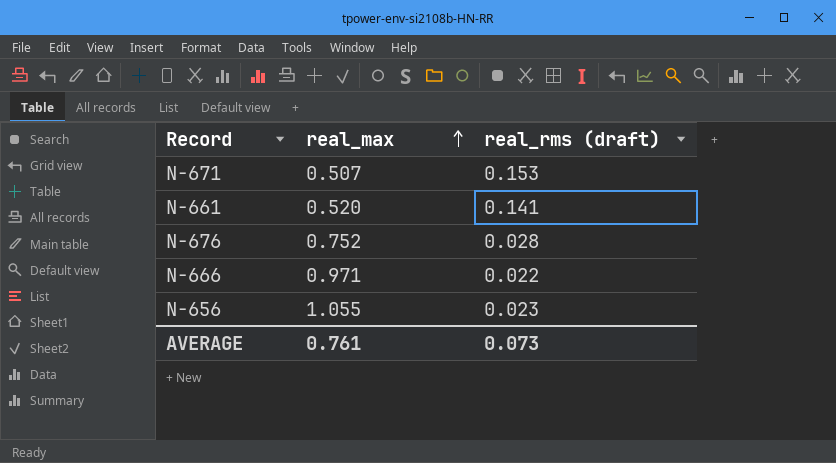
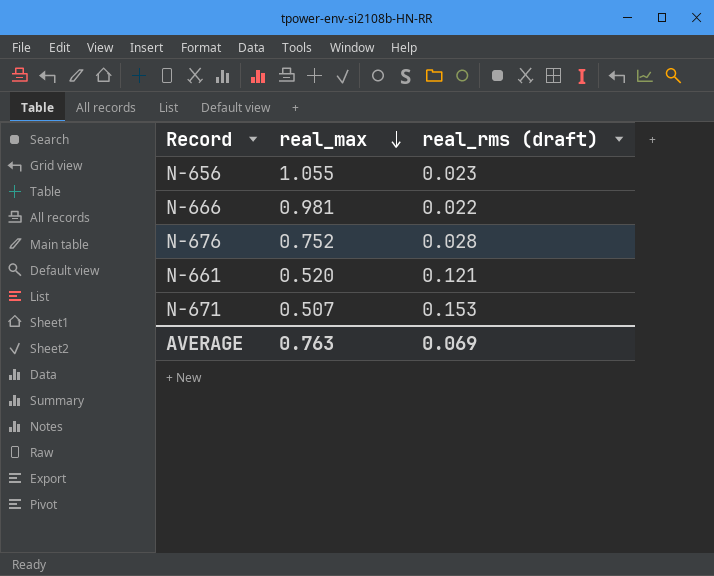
row order: real_max ascending -> real_max descending
N-666 | real_max: 0.971 -> 0.981
N-661 | real_rms (draft): 0.141 -> 0.121
AVERAGE | real_max: 0.761 -> 0.763
AVERAGE | real_rms (draft): 0.073 -> 0.069

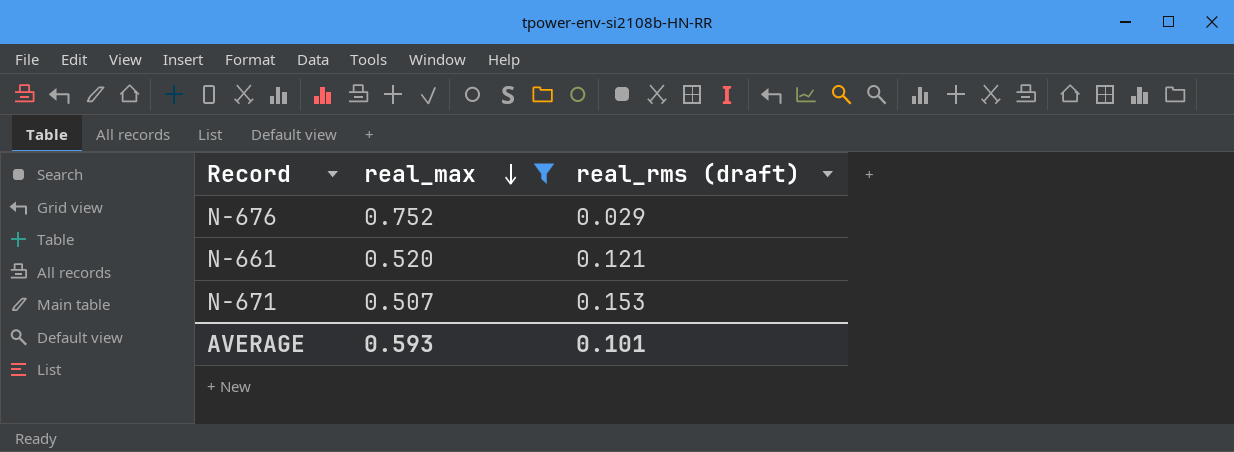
filter: none -> real_max <= 0.752
N-676 | real_rms (draft): 0.028 -> 0.029
AVERAGE | real_max: 0.763 -> 0.593
AVERAGE | real_rms (draft): 0.069 -> 0.101

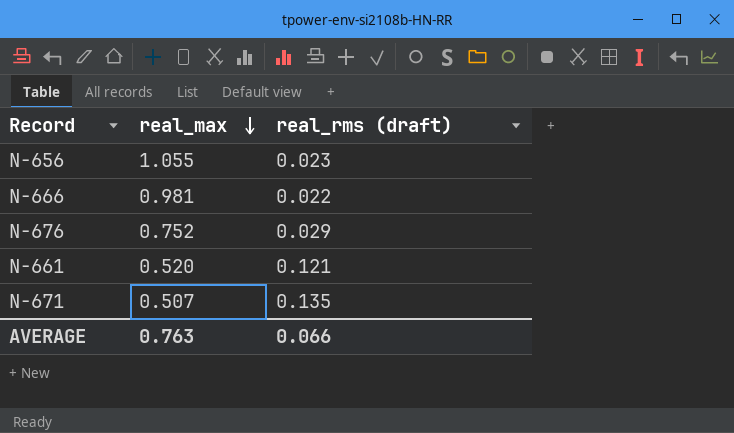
filter: real_max <= 0.752 -> none
N-671 | real_rms (draft): 0.153 -> 0.135
AVERAGE | real_max: 0.593 -> 0.763
AVERAGE | real_rms (draft): 0.101 -> 0.066

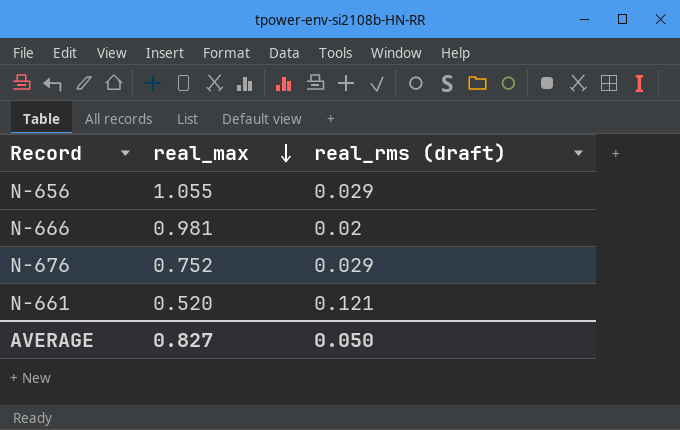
row N-671: 0.507 | 0.135 -> none
N-656 | real_rms (draft): 0.023 -> 0.029
N-666 | real_rms (draft): 0.022 -> 0.02
AVERAGE | real_max: 0.763 -> 0.827
AVERAGE | real_rms (draft): 0.066 -> 0.050

